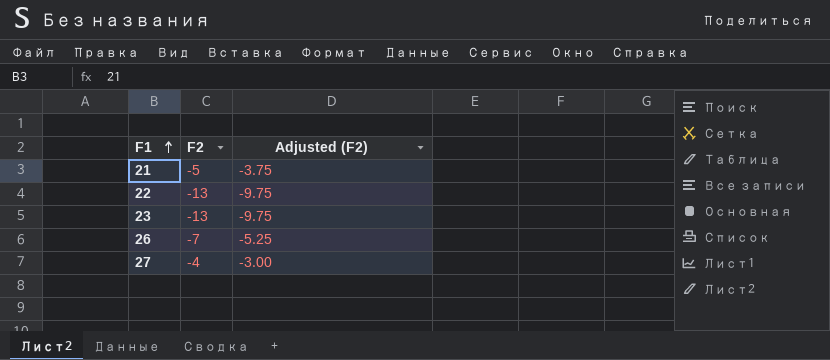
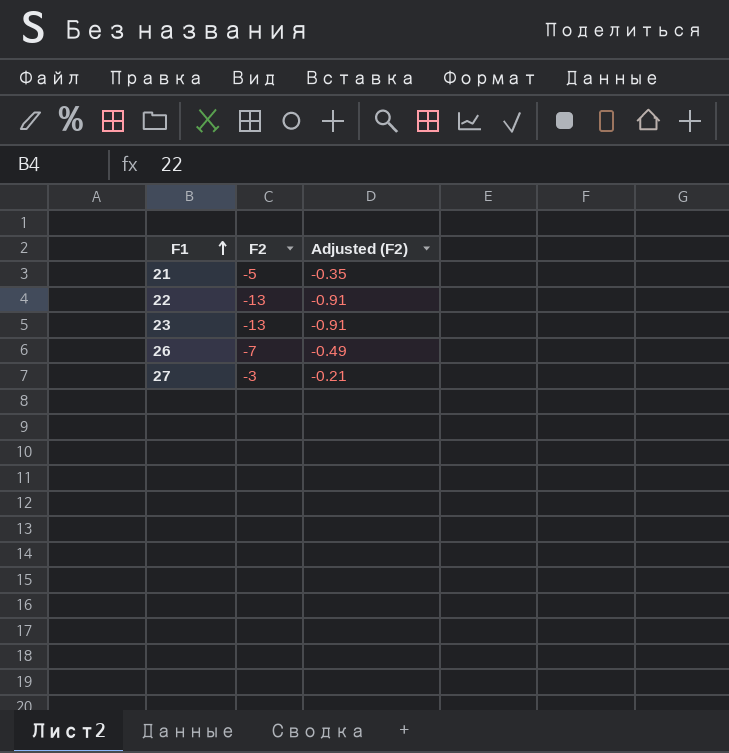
column Adjusted (F2) | formula: [F2] * 0.75 -> [F2] * 0.07
27 | F2: -4 -> -3

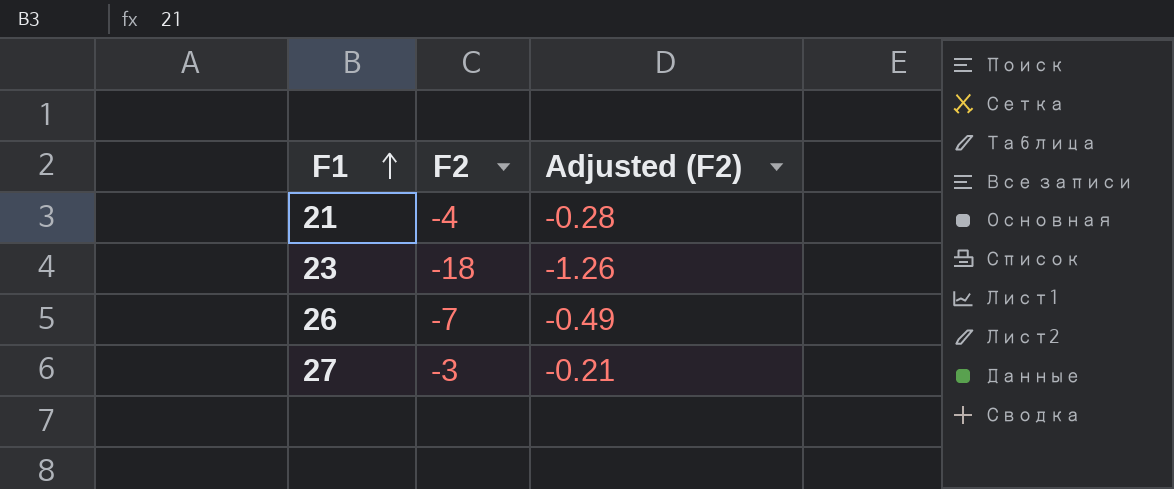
row 22: -13 | -0.91 -> none
21 | F2: -5 -> -4
21 | Adjusted (F2): -0.35 -> -0.28
23 | F2: -13 -> -18
23 | Adjusted (F2): -0.91 -> -1.26

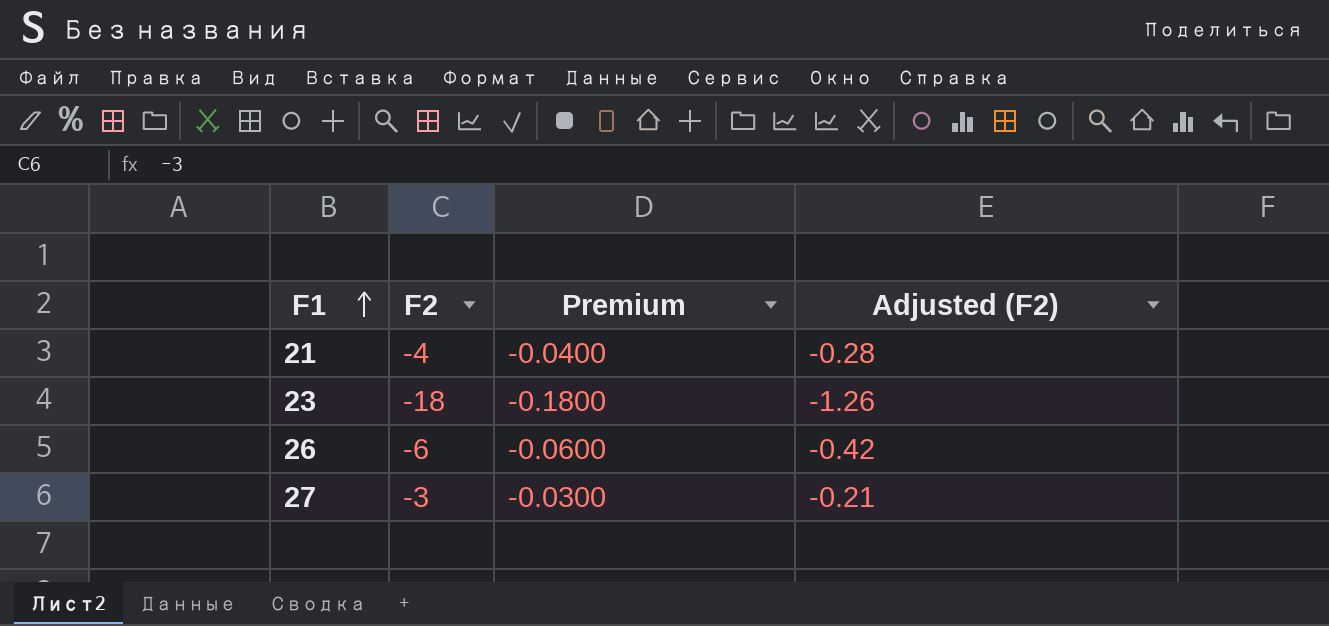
column Premium | formula: none -> [F2] * 0.01
26 | F2: -7 -> -6
26 | Adjusted (F2): -0.49 -> -0.42

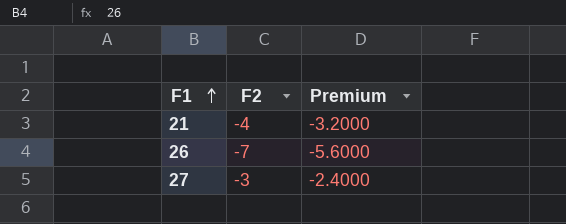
column Adjusted (F2) | formula: [F2] * 0.07 -> none
column Premium | formula: [F2] * 0.01 -> [F2] * 0.8
row 23: -18 | -0.1800 | -1.26 -> none
26 | F2: -6 -> -7

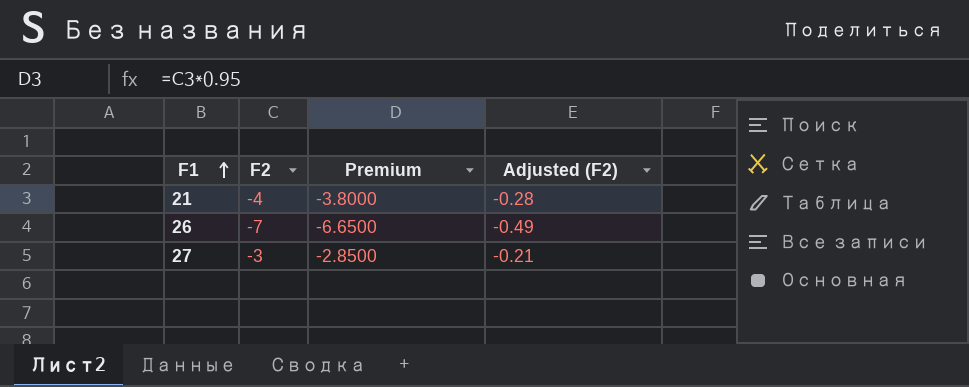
column Premium | formula: [F2] * 0.8 -> [F2] * 0.95
column Adjusted (F2) | formula: none -> [F2] * 0.07

